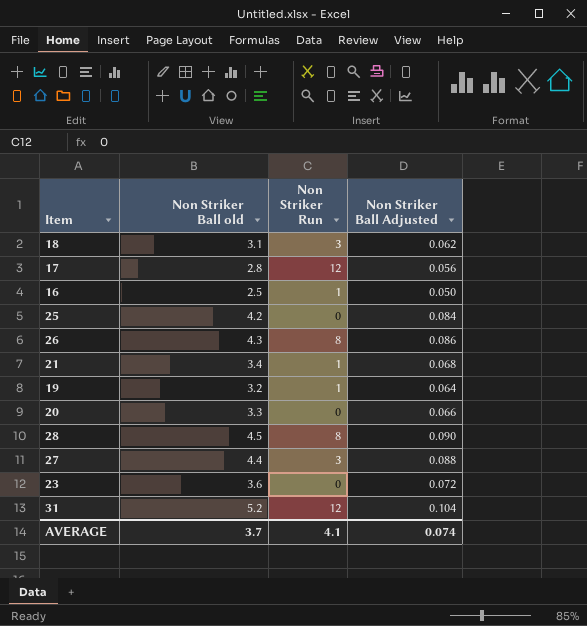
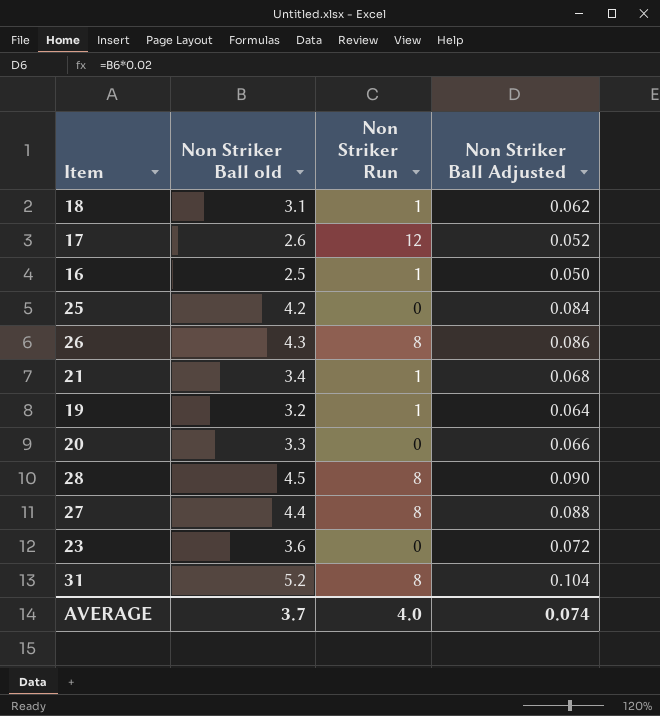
18 | Non Striker Run: 3 -> 1
17 | Non Striker Ball old: 2.8 -> 2.6
17 | Non Striker Ball Adjusted: 0.056 -> 0.052
27 | Non Striker Run: 3 -> 8
31 | Non Striker Run: 12 -> 8
AVERAGE | Non Striker Run: 4.1 -> 4.0

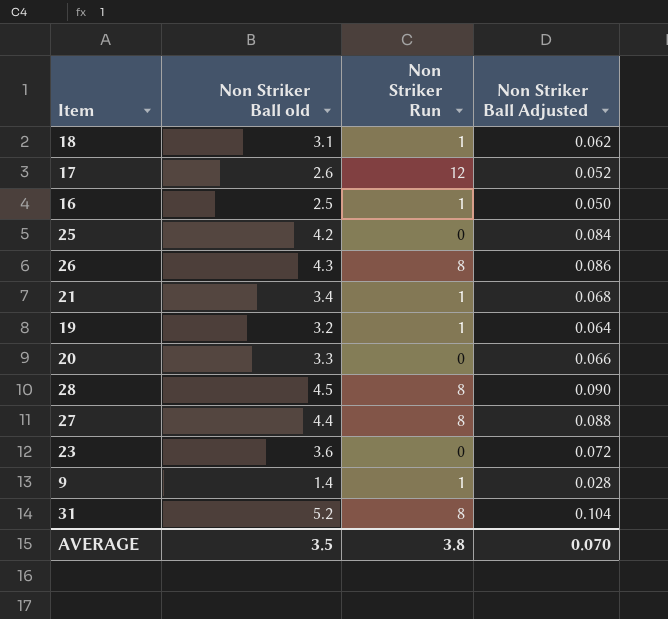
row 9: none -> 1.4 | 1 | 0.028
AVERAGE | Non Striker Ball old: 3.7 -> 3.5
AVERAGE | Non Striker Run: 4.0 -> 3.8
AVERAGE | Non Striker Ball Adjusted: 0.074 -> 0.070

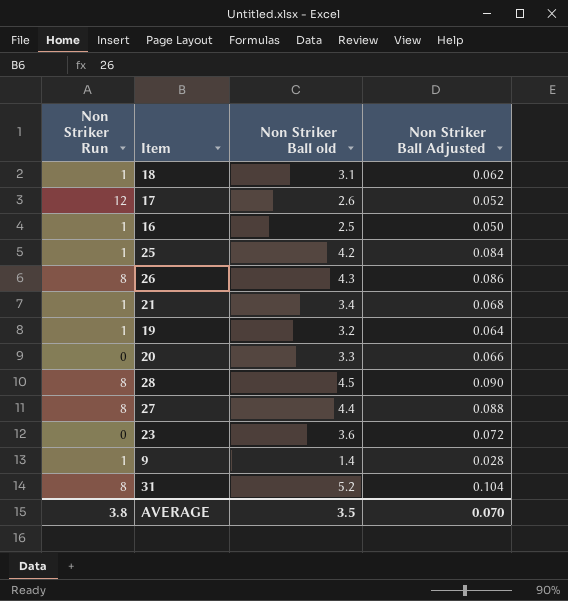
column Non Striker Run | position: 3 -> 1
25 | Non Striker Run: 0 -> 1

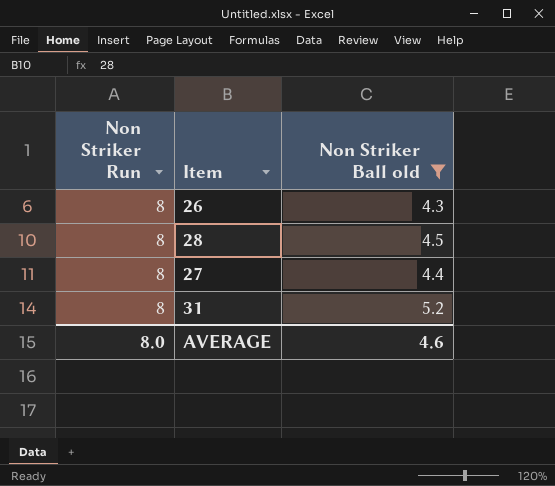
filter: none -> Non Striker Ball old >= 4.3
column Non Striker Ball Adjusted | formula: [Non Striker Ball old] * 0.02 -> none
AVERAGE | Non Striker Run: 3.8 -> 8.0
AVERAGE | Non Striker Ball old: 3.5 -> 4.6

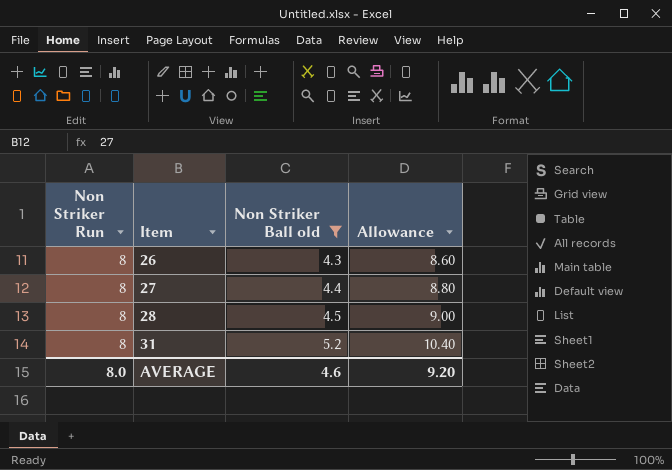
row order: none -> Item ascending
column Allowance | formula: none -> [Non Striker Ball old] * 2

